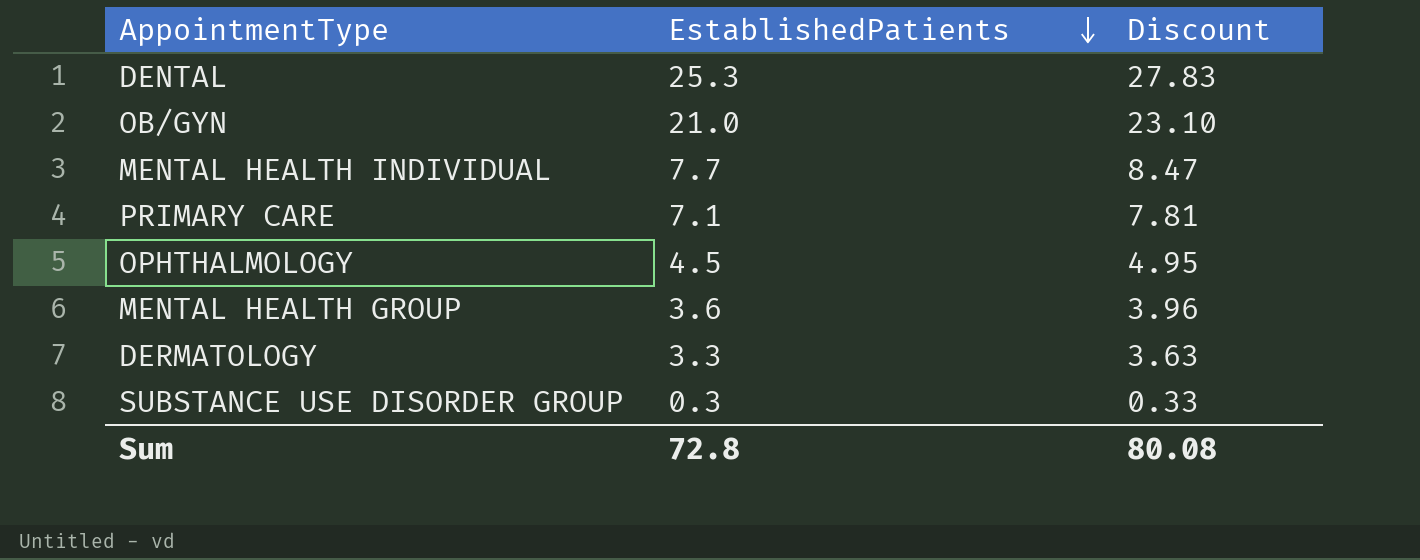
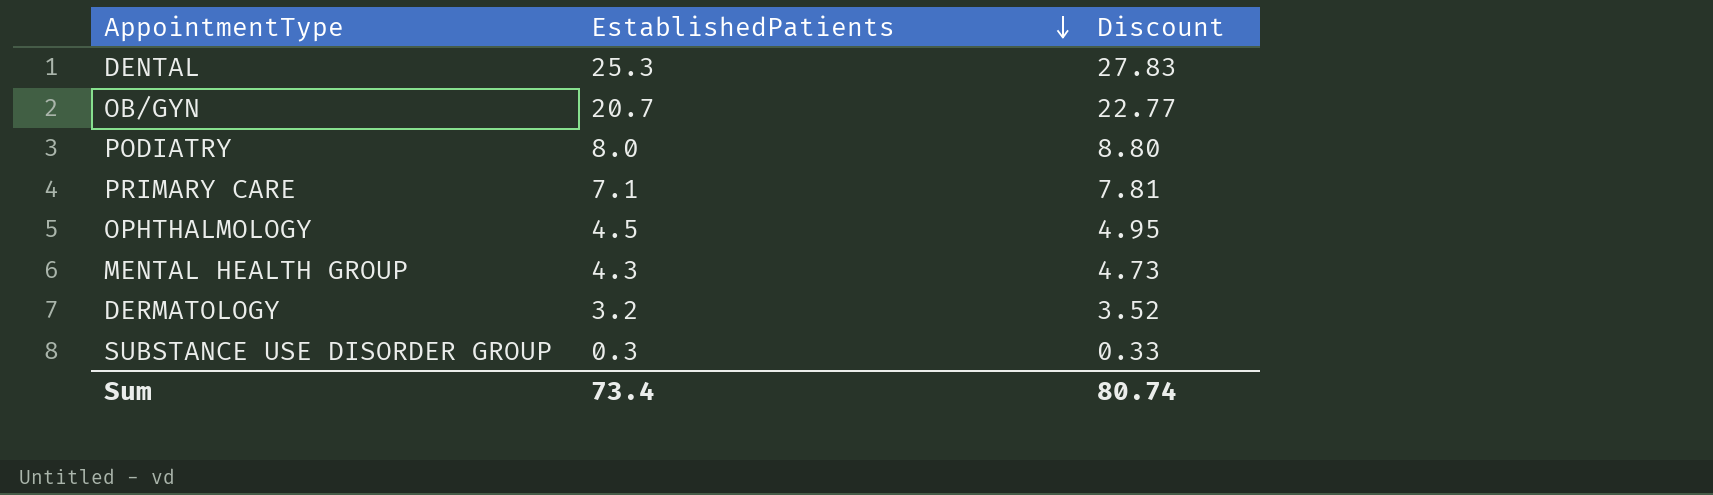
row MENTAL HEALTH INDIVIDUAL: 7.7 | 8.47 -> none
OB/GYN | EstablishedPatients: 21.0 -> 20.7
OB/GYN | Discount: 23.10 -> 22.77
row PODIATRY: none -> 8.0 | 8.80
MENTAL HEALTH GROUP | EstablishedPatients: 3.6 -> 4.3
MENTAL HEALTH GROUP | Discount: 3.96 -> 4.73
DERMATOLOGY | EstablishedPatients: 3.3 -> 3.2
DERMATOLOGY | Discount: 3.63 -> 3.52
Sum | EstablishedPatients: 72.8 -> 73.4
Sum | Discount: 80.08 -> 80.74

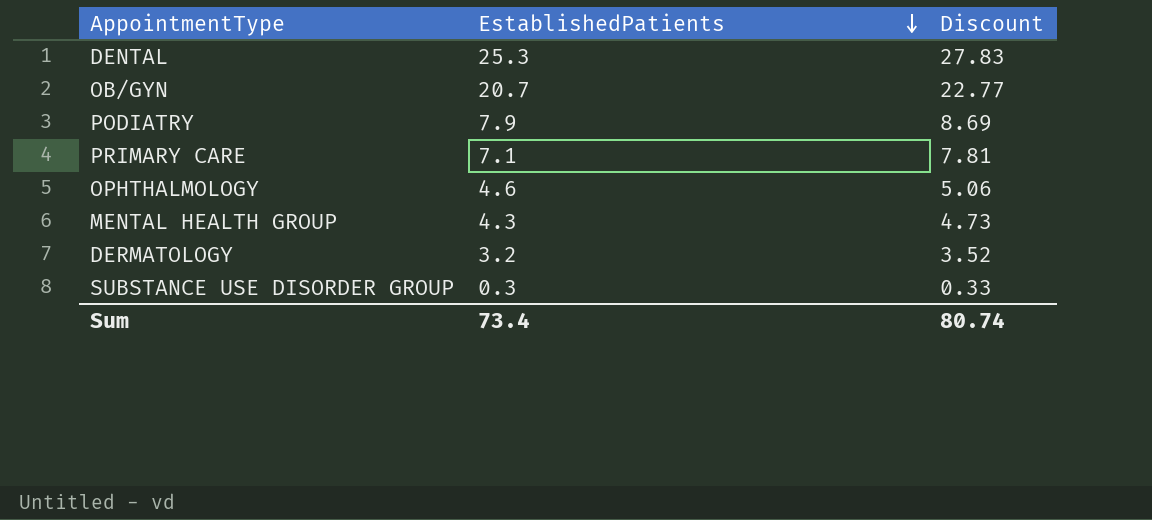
PODIATRY | EstablishedPatients: 8.0 -> 7.9
PODIATRY | Discount: 8.80 -> 8.69
OPHTHALMOLOGY | EstablishedPatients: 4.5 -> 4.6
OPHTHALMOLOGY | Discount: 4.95 -> 5.06

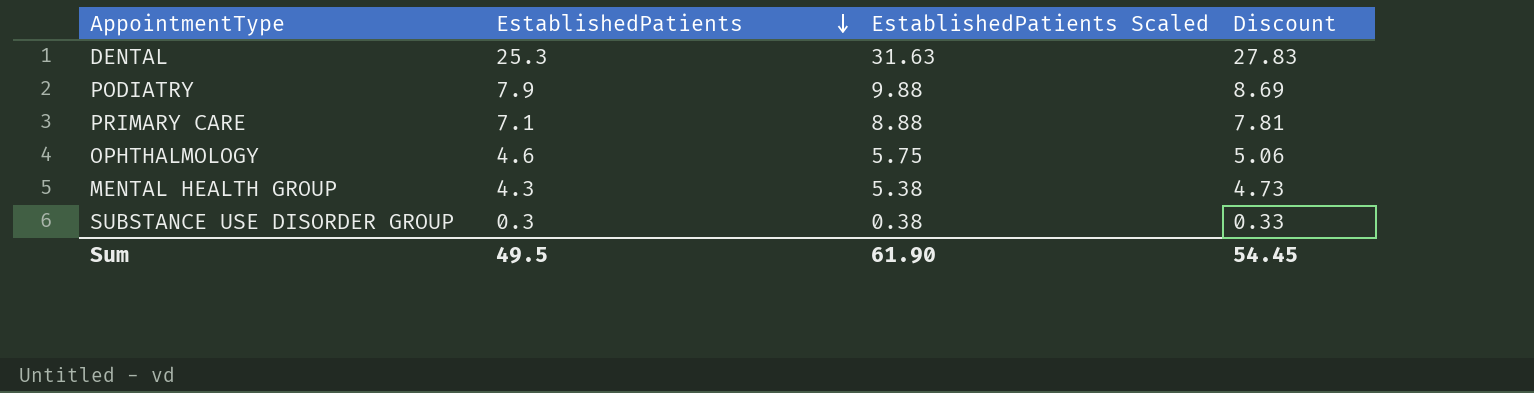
column EstablishedPatients Scaled | formula: none -> [EstablishedPatients] * 1.25
row OB/GYN: 20.7 | 22.77 -> none
row DERMATOLOGY: 3.2 | 3.52 -> none
Sum | EstablishedPatients: 73.4 -> 49.5
Sum | Discount: 80.74 -> 54.45

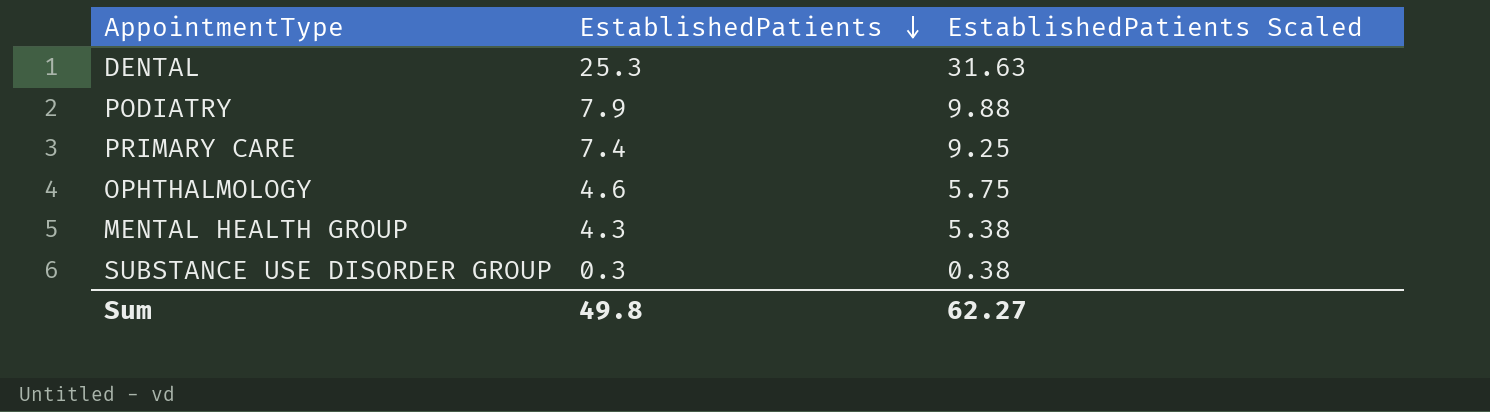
column Discount | formula: [EstablishedPatients] * 1.1 -> none
PRIMARY CARE | EstablishedPatients: 7.1 -> 7.4
PRIMARY CARE | EstablishedPatients Scaled: 8.88 -> 9.25
Sum | EstablishedPatients: 49.5 -> 49.8
Sum | EstablishedPatients Scaled: 61.90 -> 62.27

